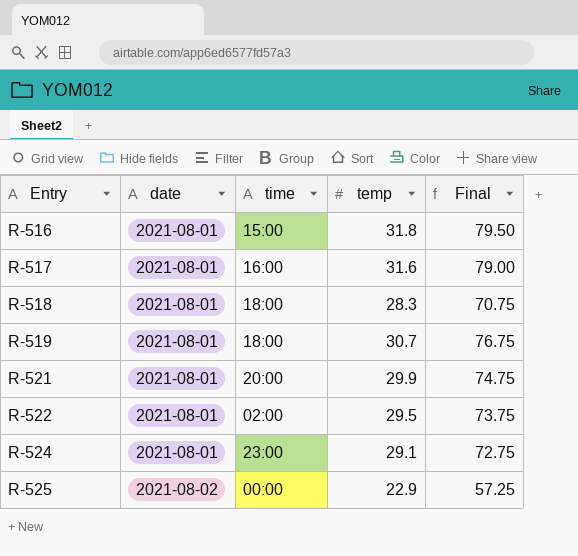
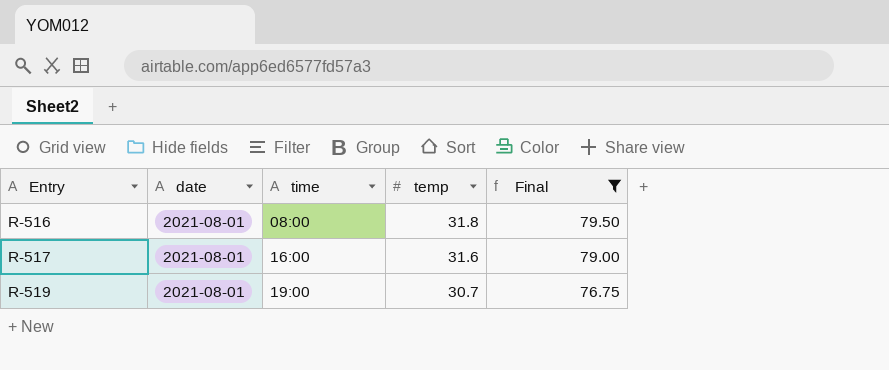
filter: none -> Final >= 76.75
R-516 | time: 15:00 -> 08:00
R-519 | time: 18:00 -> 19:00

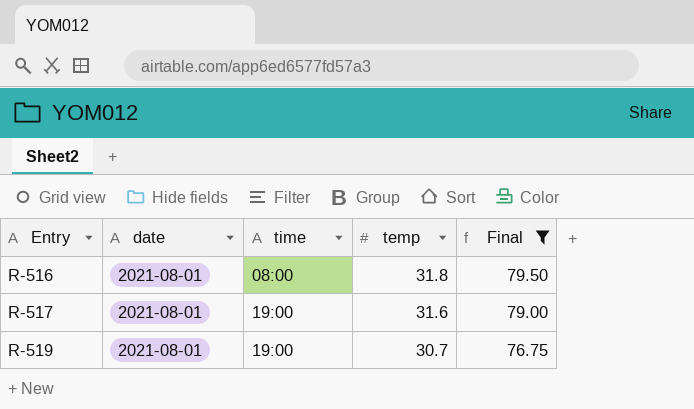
R-517 | time: 16:00 -> 19:00

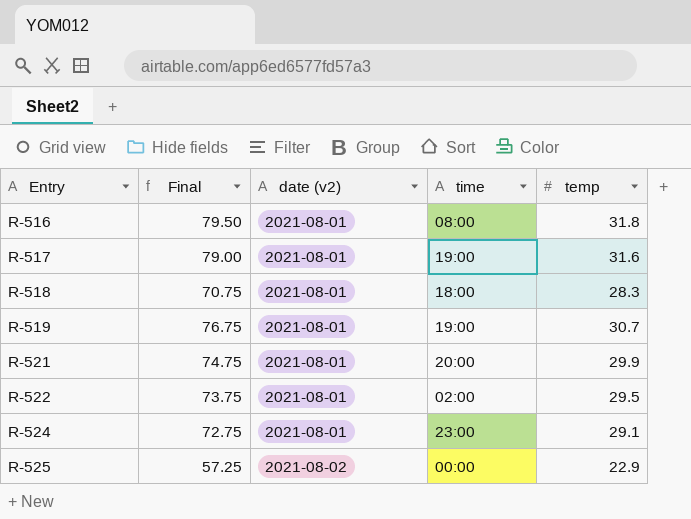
filter: Final >= 76.75 -> none
column Final | position: 5 -> 2
column name: date -> date (v2)

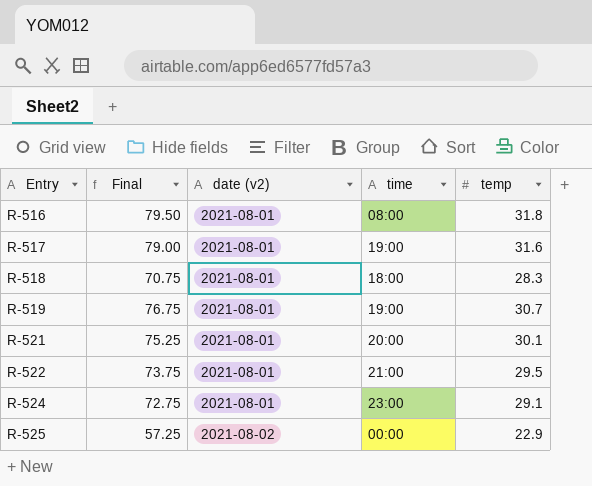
R-521 | Final: 74.75 -> 75.25
R-521 | temp: 29.9 -> 30.1
R-522 | time: 02:00 -> 21:00

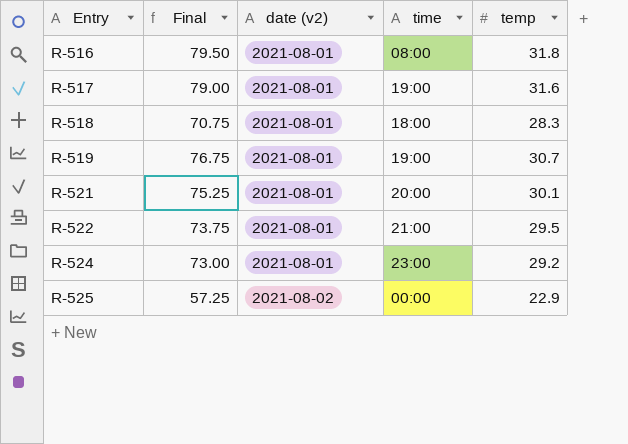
R-524 | Final: 72.75 -> 73.00
R-524 | temp: 29.1 -> 29.2

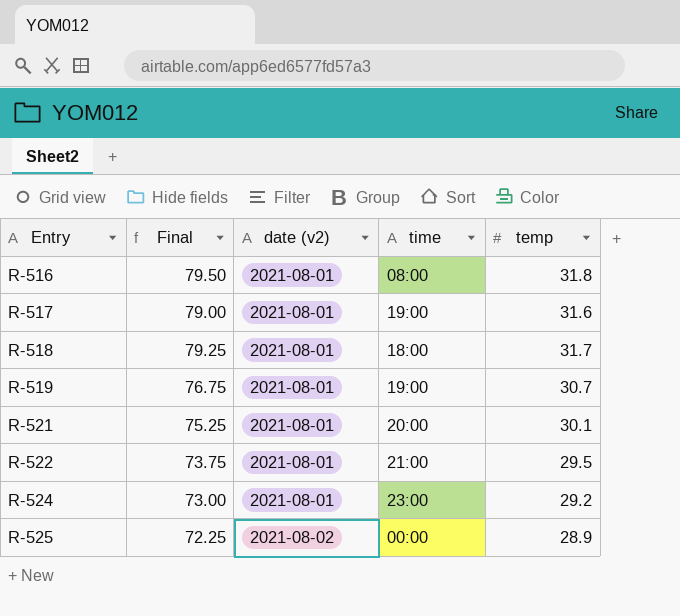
R-518 | Final: 70.75 -> 79.25
R-518 | temp: 28.3 -> 31.7
R-525 | Final: 57.25 -> 72.25
R-525 | temp: 22.9 -> 28.9

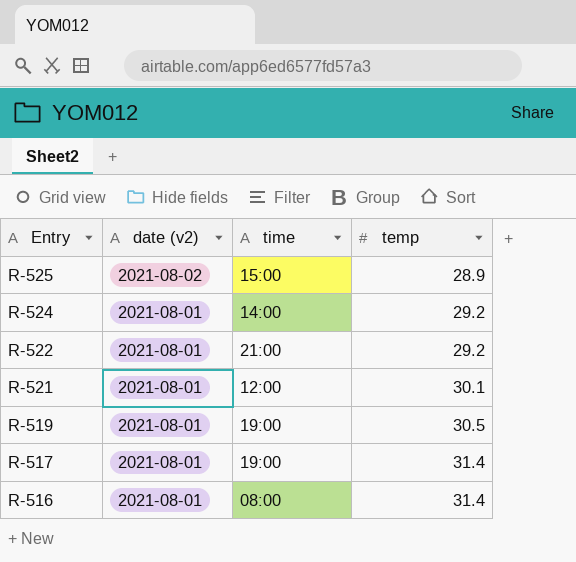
row order: Entry ascending -> Entry descending
column Final | formula: [temp] * 2.5 -> none
row R-518: 79.25 | 2021-08-01 | 18:00 | 31.7 -> none
R-525 | time: 00:00 -> 15:00
R-524 | time: 23:00 -> 14:00
R-522 | temp: 29.5 -> 29.2
R-521 | time: 20:00 -> 12:00
R-519 | temp: 30.7 -> 30.5
R-517 | temp: 31.6 -> 31.4
R-516 | temp: 31.8 -> 31.4

